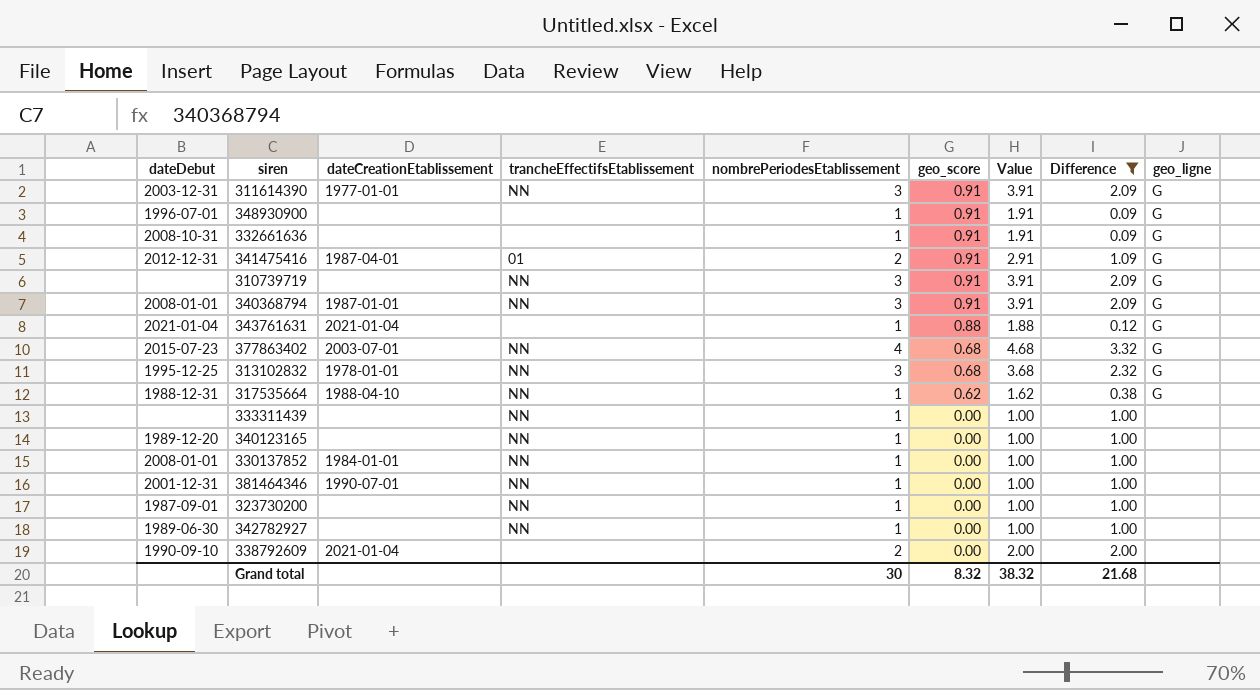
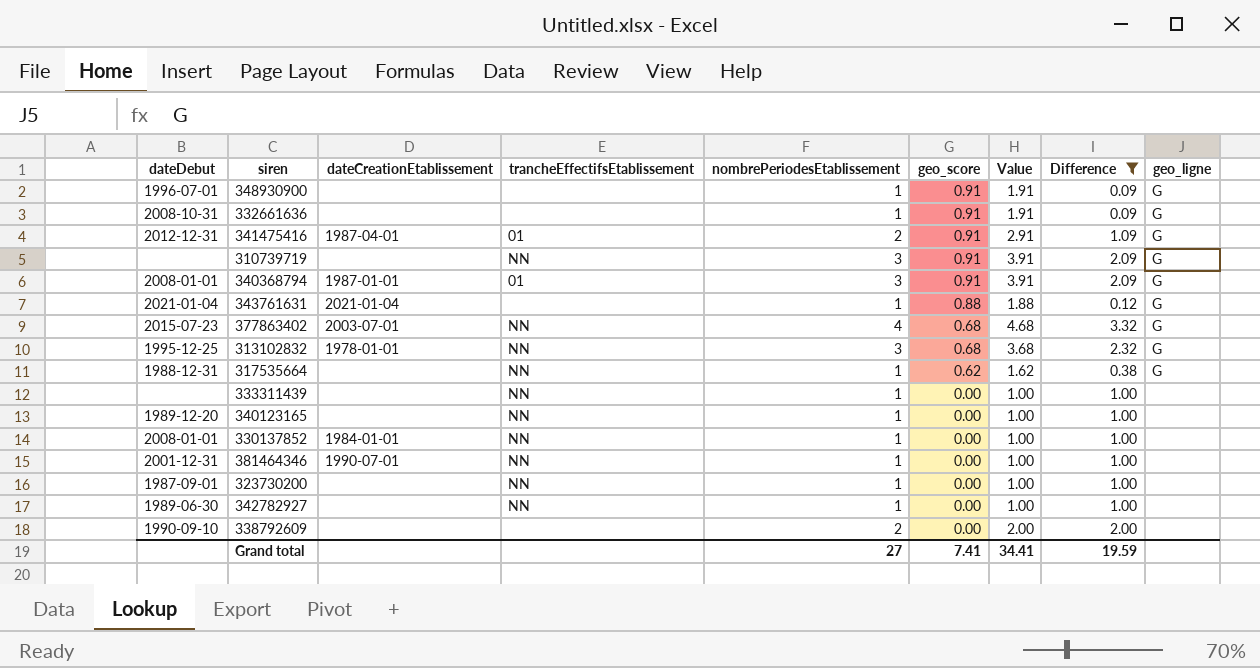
row 311614390: 2003-12-31 | 1977-01-01 | NN | 3 | 0.91 | 3.91 | 2.09 | G -> none
340368794 | trancheEffectifsEtablissement: NN -> 01
317535664 | dateCreationEtablissement: 1988-04-10 -> none
338792609 | dateCreationEtablissement: 2021-01-04 -> none
Grand total | nombrePeriodesEtablissement: 30 -> 27
Grand total | geo_score: 8.32 -> 7.41
Grand total | Value: 38.32 -> 34.41
Grand total | Difference: 21.68 -> 19.59

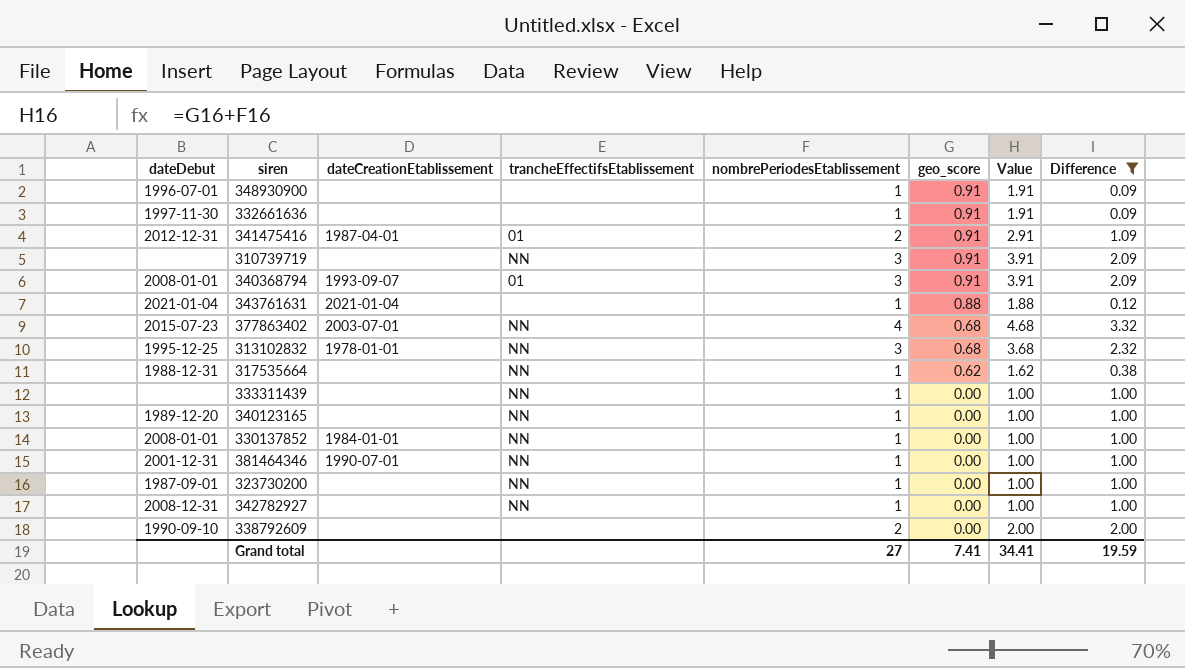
column geo_ligne | position: 9 -> none
332661636 | dateDebut: 2008-10-31 -> 1997-11-30
340368794 | dateCreationEtablissement: 1987-01-01 -> 1993-09-07
342782927 | dateDebut: 1989-06-30 -> 2008-12-31

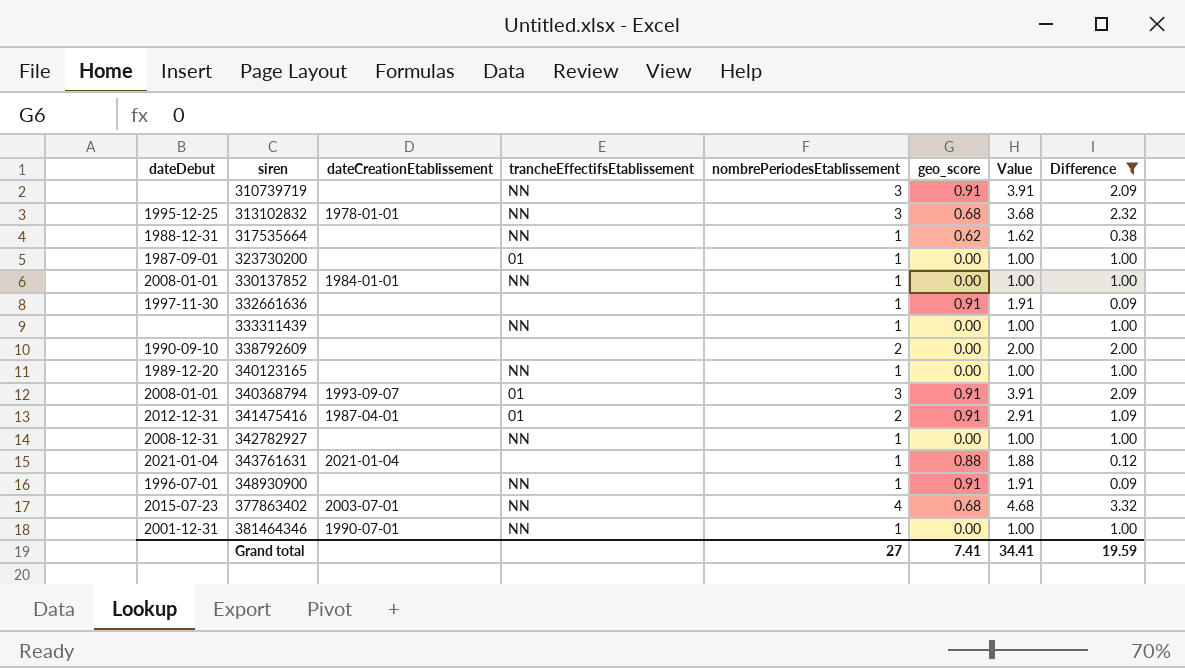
row order: geo_score descending -> siren ascending
323730200 | trancheEffectifsEtablissement: NN -> 01
348930900 | trancheEffectifsEtablissement: none -> NN

